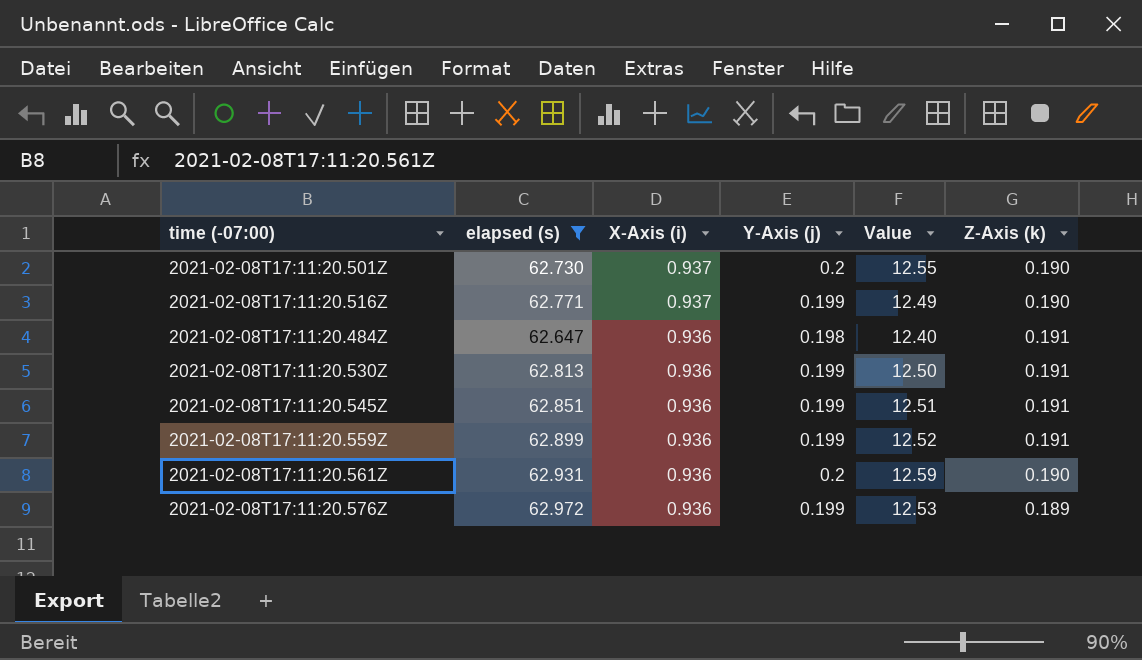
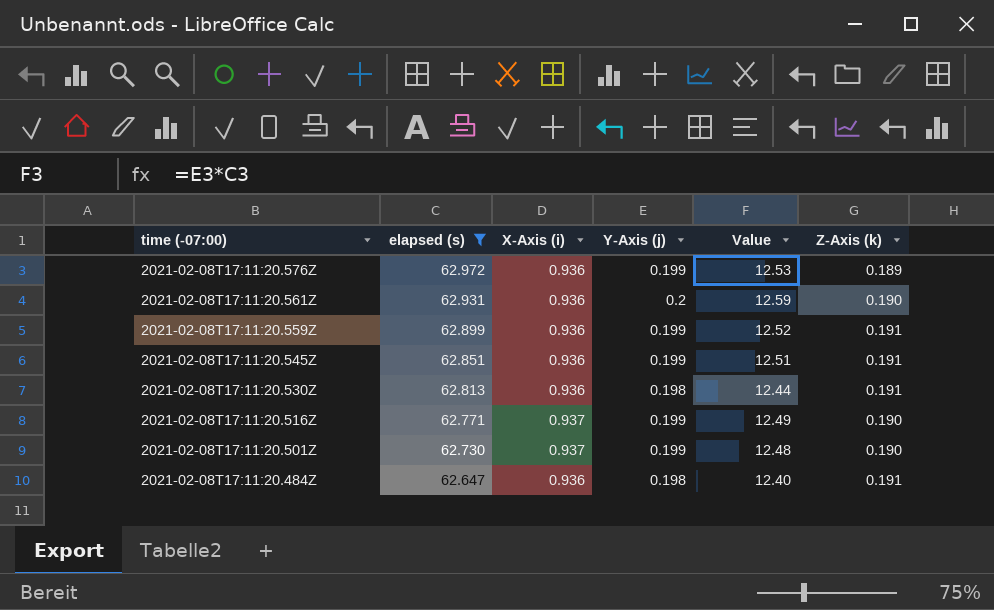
row order: X-Axis (i) descending -> time (-07:00) descending
2021-02-08T17:11:20.530Z | Y-Axis (j): 0.199 -> 0.198
2021-02-08T17:11:20.530Z | Value: 12.50 -> 12.44
2021-02-08T17:11:20.501Z | Y-Axis (j): 0.2 -> 0.199
2021-02-08T17:11:20.501Z | Value: 12.55 -> 12.48

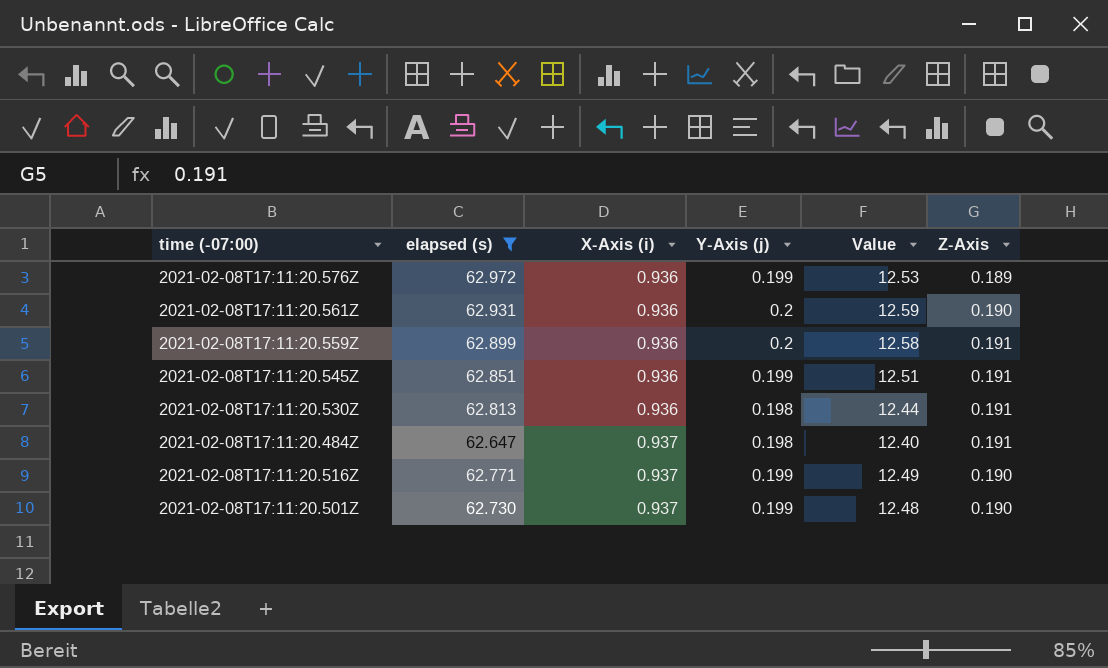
row order: time (-07:00) descending -> X-Axis (i) ascending
column name: Z-Axis (k) -> Z-Axis
2021-02-08T17:11:20.559Z | Y-Axis (j): 0.199 -> 0.2
2021-02-08T17:11:20.559Z | Value: 12.52 -> 12.58
2021-02-08T17:11:20.484Z | X-Axis (i): 0.936 -> 0.937

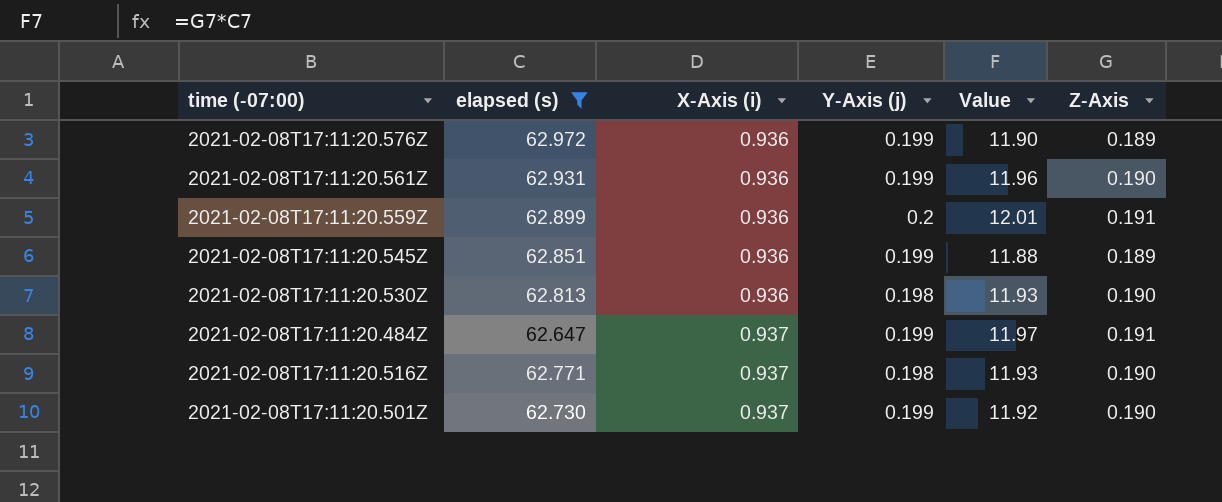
column Value | formula: [elapsed (s)] * [Y-Axis (j)] -> [elapsed (s)] * [Z-Axis]
2021-02-08T17:11:20.561Z | Y-Axis (j): 0.2 -> 0.199
2021-02-08T17:11:20.545Z | Z-Axis: 0.191 -> 0.189
2021-02-08T17:11:20.530Z | Z-Axis: 0.191 -> 0.190
2021-02-08T17:11:20.484Z | Y-Axis (j): 0.198 -> 0.199
2021-02-08T17:11:20.516Z | Y-Axis (j): 0.199 -> 0.198

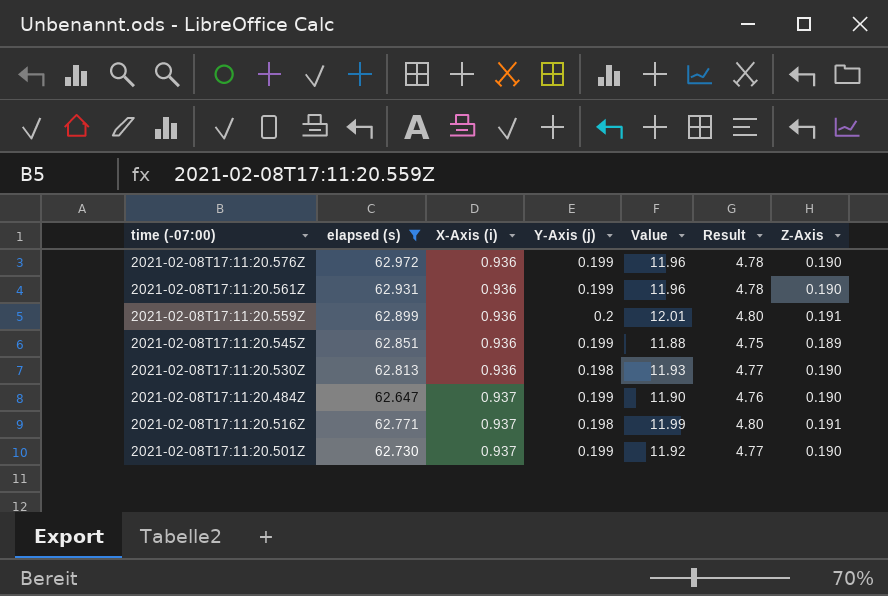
column Result | formula: none -> [Value] * 0.4
2021-02-08T17:11:20.576Z | Value: 11.90 -> 11.96
2021-02-08T17:11:20.576Z | Z-Axis: 0.189 -> 0.190
2021-02-08T17:11:20.484Z | Value: 11.97 -> 11.90
2021-02-08T17:11:20.484Z | Z-Axis: 0.191 -> 0.190
2021-02-08T17:11:20.516Z | Value: 11.93 -> 11.99
2021-02-08T17:11:20.516Z | Z-Axis: 0.190 -> 0.191

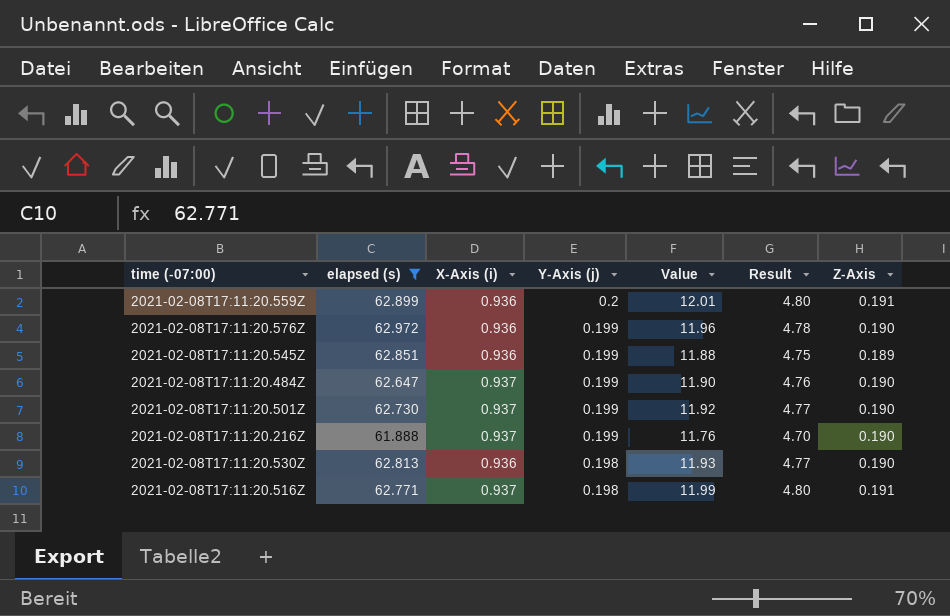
row order: X-Axis (i) ascending -> Y-Axis (j) descending
row 2021-02-08T17:11:20.561Z: 62.931 | 0.936 | 0.199 | 11.96 | 4.78 | 0.190 -> none
row 2021-02-08T17:11:20.216Z: none -> 61.888 | 0.937 | 0.199 | 11.76 | 4.70 | 0.190

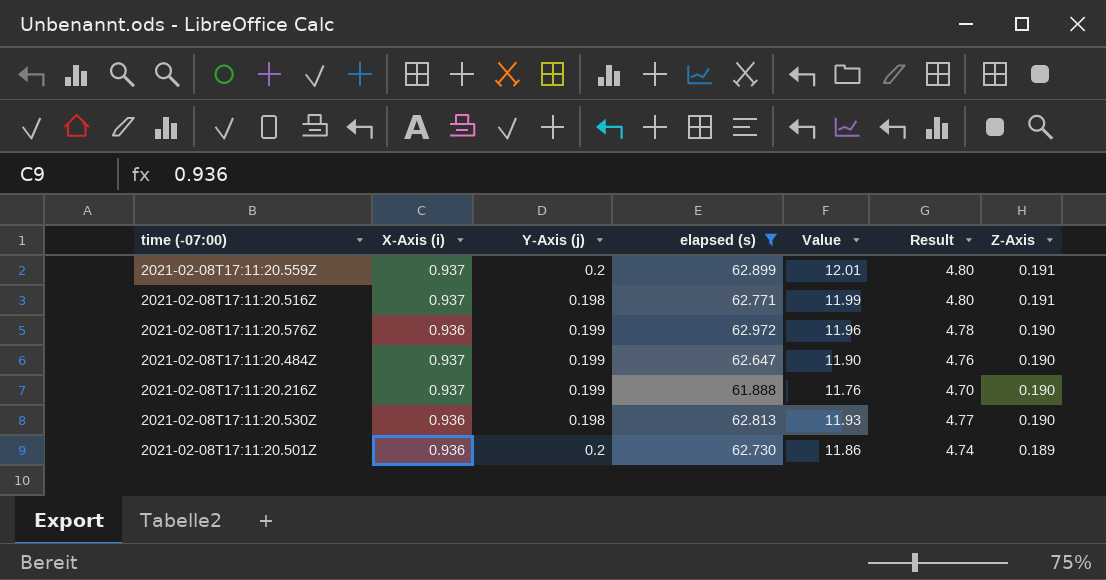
row order: Y-Axis (j) descending -> Z-Axis descending
column elapsed (s) | position: 2 -> 4
row 2021-02-08T17:11:20.545Z: 62.851 | 0.936 | 0.199 | 11.88 | 4.75 | 0.189 -> none
2021-02-08T17:11:20.559Z | X-Axis (i): 0.936 -> 0.937
2021-02-08T17:11:20.501Z | X-Axis (i): 0.937 -> 0.936
2021-02-08T17:11:20.501Z | Y-Axis (j): 0.199 -> 0.2
2021-02-08T17:11:20.501Z | Value: 11.92 -> 11.86
2021-02-08T17:11:20.501Z | Result: 4.77 -> 4.74
2021-02-08T17:11:20.501Z | Z-Axis: 0.190 -> 0.189

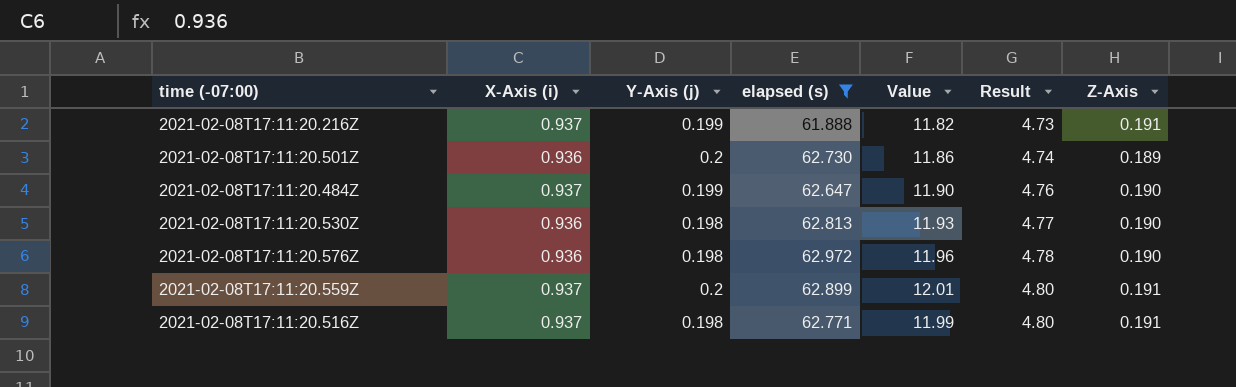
row order: Z-Axis descending -> Result ascending
2021-02-08T17:11:20.216Z | Value: 11.76 -> 11.82
2021-02-08T17:11:20.216Z | Result: 4.70 -> 4.73
2021-02-08T17:11:20.216Z | Z-Axis: 0.190 -> 0.191
2021-02-08T17:11:20.576Z | Y-Axis (j): 0.199 -> 0.198

